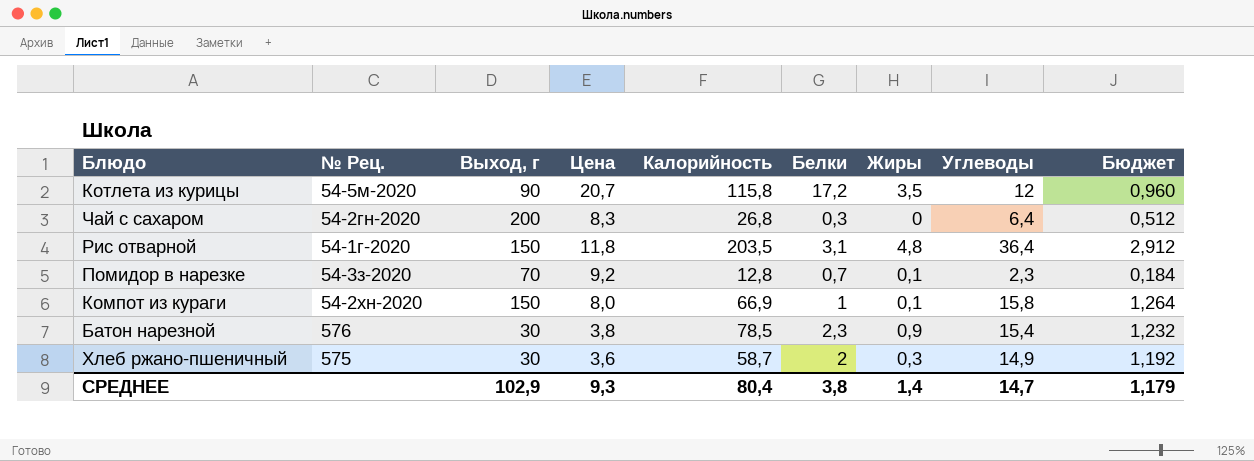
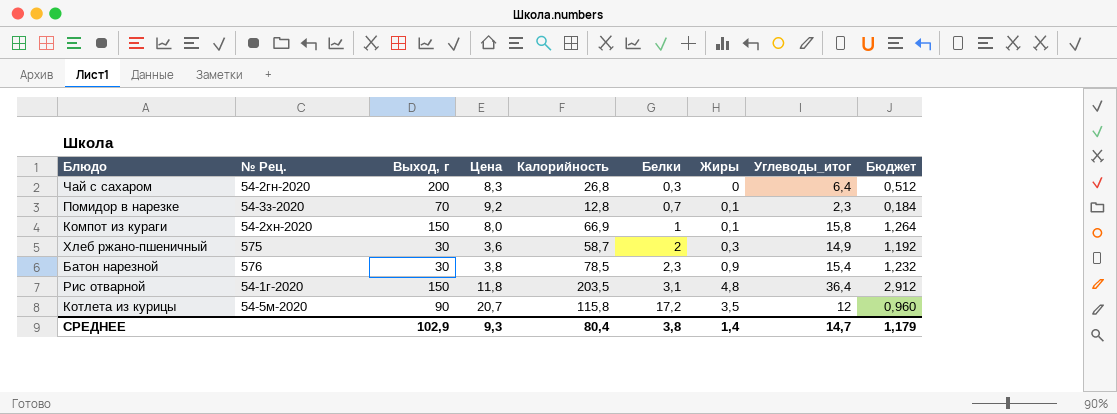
row order: none -> Белки ascending
column name: Углеводы -> Углеводы_итог

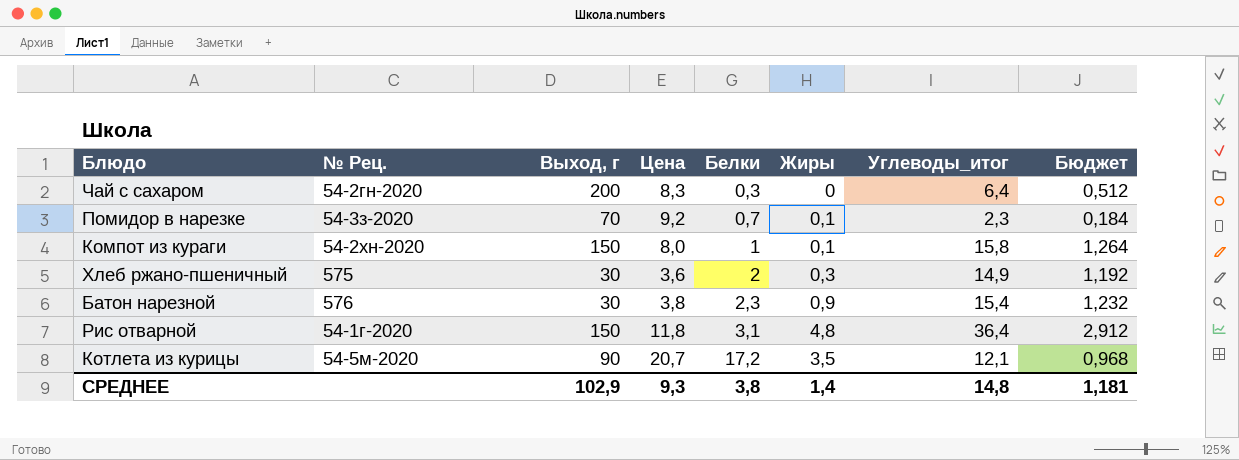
column Калорийность | position: 5 -> none
Котлета из курицы | Углеводы_итог: 12 -> 12,1
Котлета из курицы | Бюджет: 0,960 -> 0,968
СРЕДНЕЕ | Углеводы_итог: 14,7 -> 14,8
СРЕДНЕЕ | Бюджет: 1,179 -> 1,181

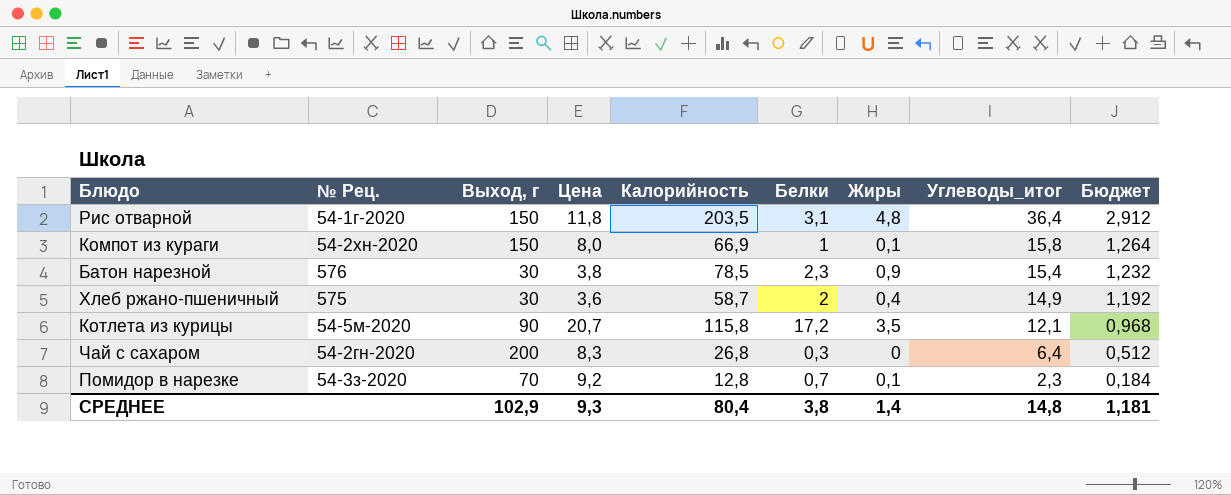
row order: Белки ascending -> Углеводы_итог descending
column Калорийность | position: none -> 5
Хлеб ржано-пшеничный | Жиры: 0,3 -> 0,4

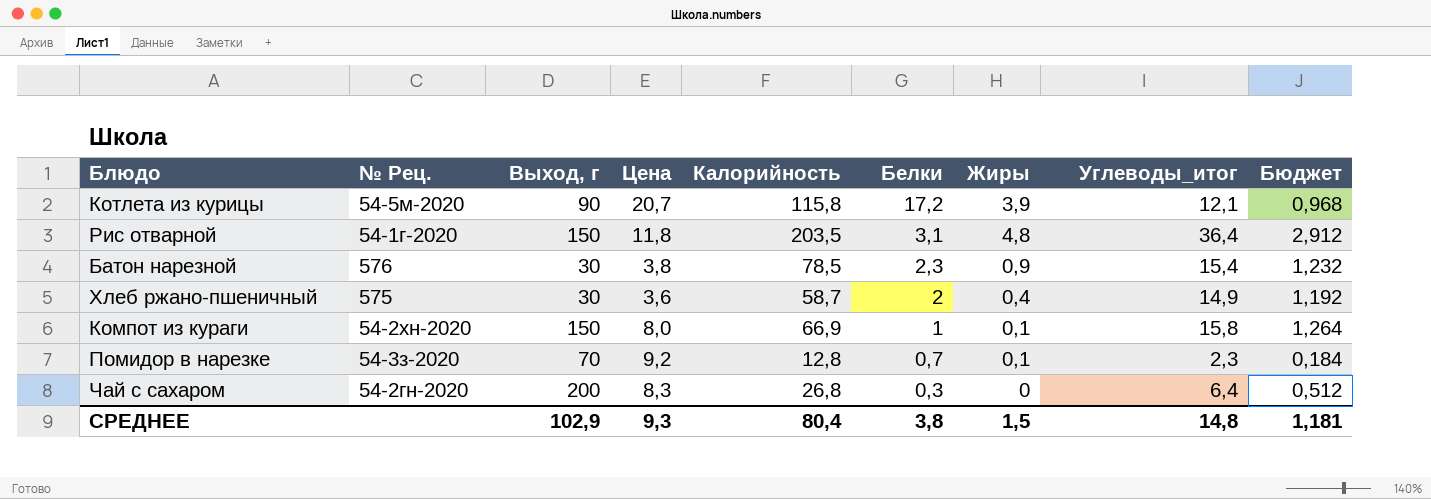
row order: Углеводы_итог descending -> Белки descending
Котлета из курицы | Жиры: 3,5 -> 3,9
СРЕДНЕЕ | Жиры: 1,4 -> 1,5

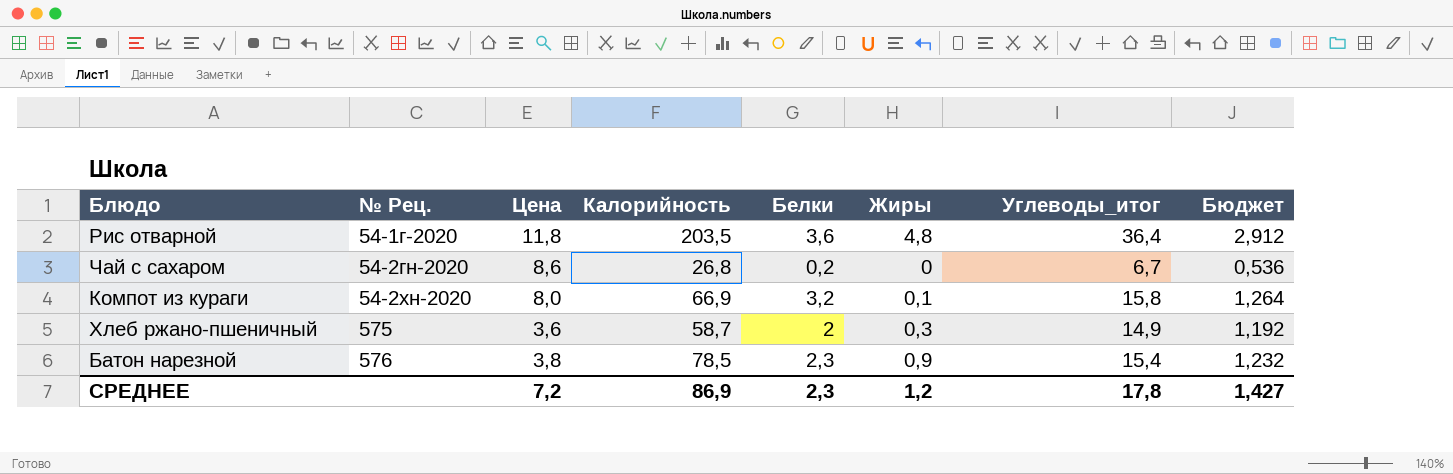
row order: Белки descending -> № Рец. ascending
column Выход, г | position: 3 -> none
row Котлета из курицы: 54-5м-2020 | 90 | 20,7 | 115,8 | 17,2 | 3,9 | 12,1 | 0,968 -> none
row Помидор в нарезке: 54-3з-2020 | 70 | 9,2 | 12,8 | 0,7 | 0,1 | 2,3 | 0,184 -> none
Рис отварной | Белки: 3,1 -> 3,6
Чай с сахаром | Цена: 8,3 -> 8,6
Чай с сахаром | Белки: 0,3 -> 0,2
Чай с сахаром | Углеводы_итог: 6,4 -> 6,7
Чай с сахаром | Бюджет: 0,512 -> 0,536
Компот из кураги | Белки: 1 -> 3,2
Хлеб ржано-пшеничный | Жиры: 0,4 -> 0,3
СРЕДНЕЕ | Цена: 9,3 -> 7,2
СРЕДНЕЕ | Калорийность: 80,4 -> 86,9
СРЕДНЕЕ | Белки: 3,8 -> 2,3
СРЕДНЕЕ | Жиры: 1,5 -> 1,2
СРЕДНЕЕ | Углеводы_итог: 14,8 -> 17,8
СРЕДНЕЕ | Бюджет: 1,181 -> 1,427

